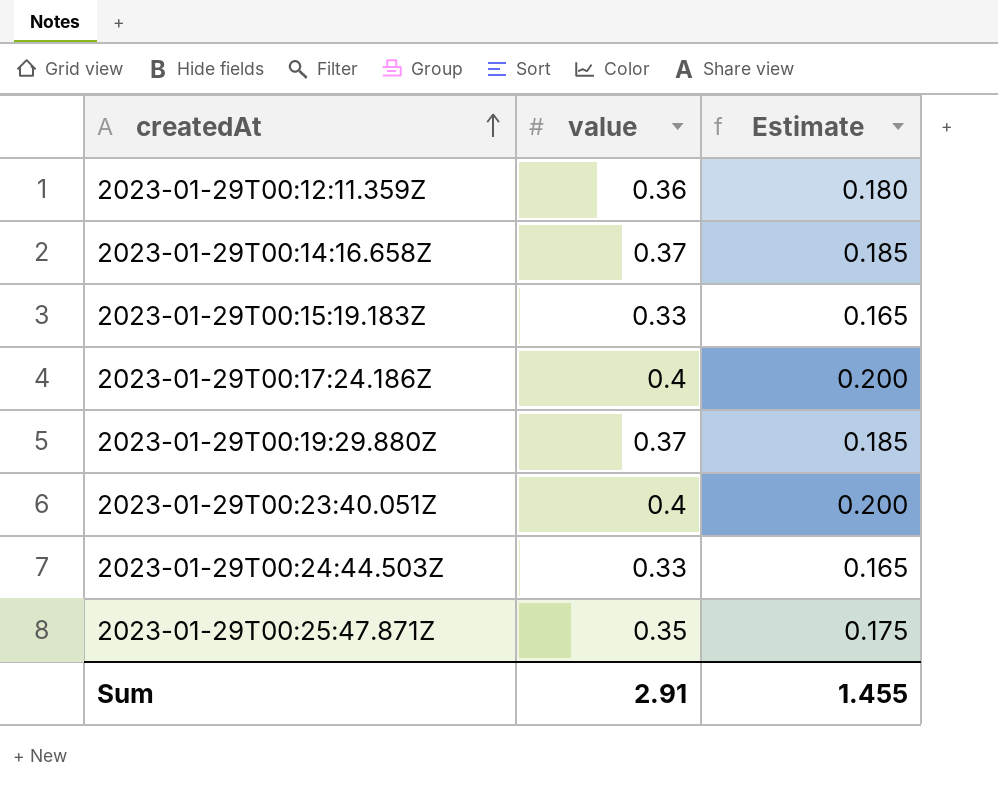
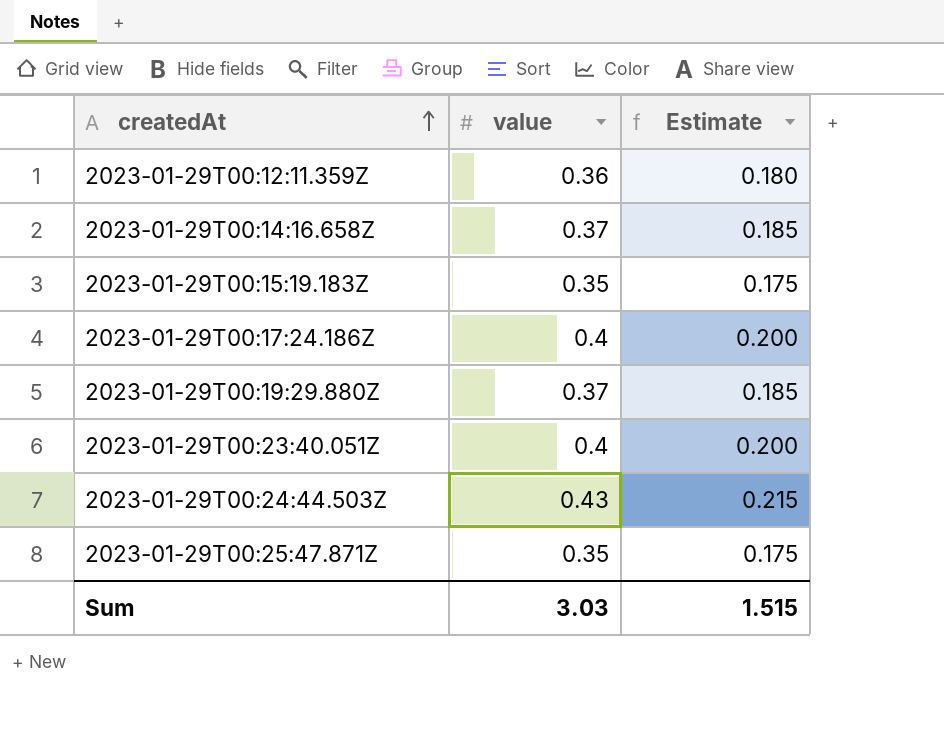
2023-01-29T00:15:19.183Z | value: 0.33 -> 0.35
2023-01-29T00:15:19.183Z | Estimate: 0.165 -> 0.175
2023-01-29T00:24:44.503Z | value: 0.33 -> 0.43
2023-01-29T00:24:44.503Z | Estimate: 0.165 -> 0.215
Sum | value: 2.91 -> 3.03
Sum | Estimate: 1.455 -> 1.515

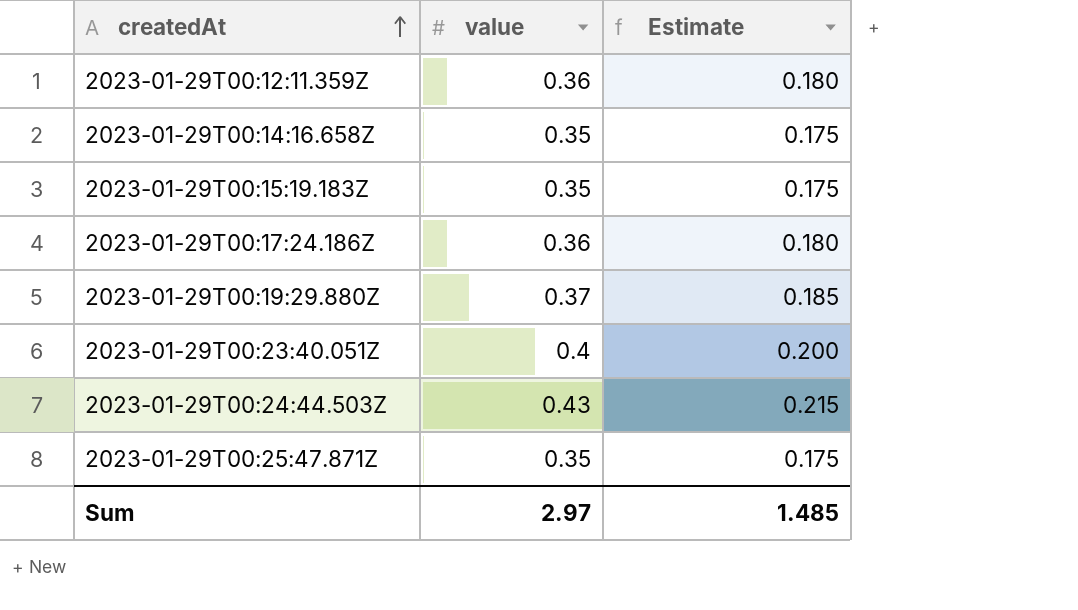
2023-01-29T00:14:16.658Z | value: 0.37 -> 0.35
2023-01-29T00:14:16.658Z | Estimate: 0.185 -> 0.175
2023-01-29T00:17:24.186Z | value: 0.4 -> 0.36
2023-01-29T00:17:24.186Z | Estimate: 0.200 -> 0.180
Sum | value: 3.03 -> 2.97
Sum | Estimate: 1.515 -> 1.485

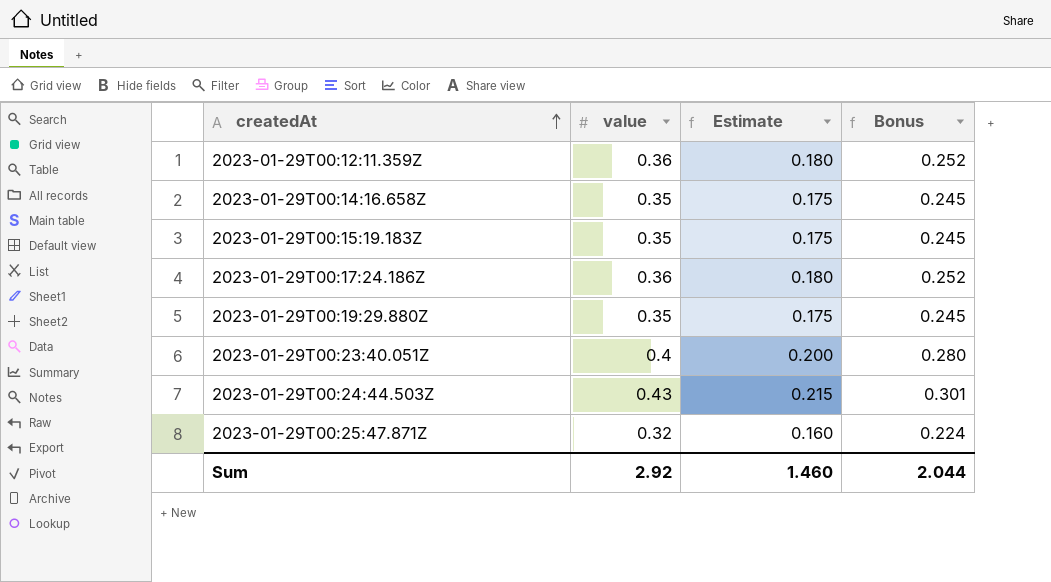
column Bonus | formula: none -> [value] * 0.7
2023-01-29T00:19:29.880Z | value: 0.37 -> 0.35
2023-01-29T00:19:29.880Z | Estimate: 0.185 -> 0.175
2023-01-29T00:25:47.871Z | value: 0.35 -> 0.32
2023-01-29T00:25:47.871Z | Estimate: 0.175 -> 0.160
Sum | value: 2.97 -> 2.92
Sum | Estimate: 1.485 -> 1.460

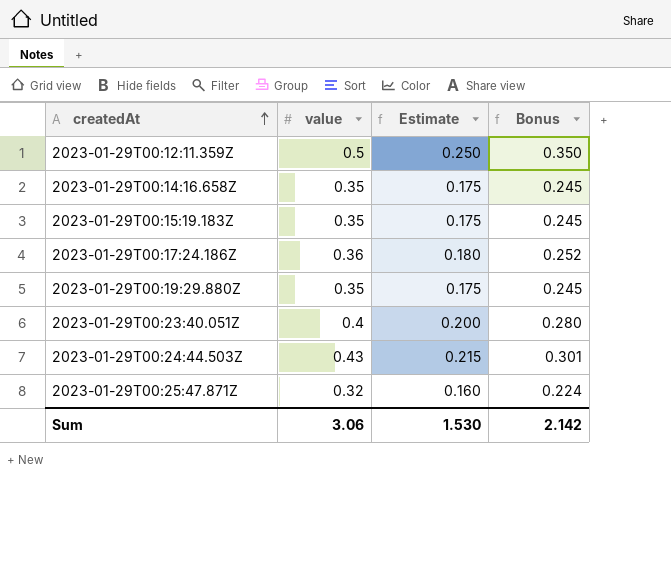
2023-01-29T00:12:11.359Z | value: 0.36 -> 0.5
2023-01-29T00:12:11.359Z | Estimate: 0.180 -> 0.250
2023-01-29T00:12:11.359Z | Bonus: 0.252 -> 0.350
Sum | value: 2.92 -> 3.06
Sum | Estimate: 1.460 -> 1.530
Sum | Bonus: 2.044 -> 2.142

